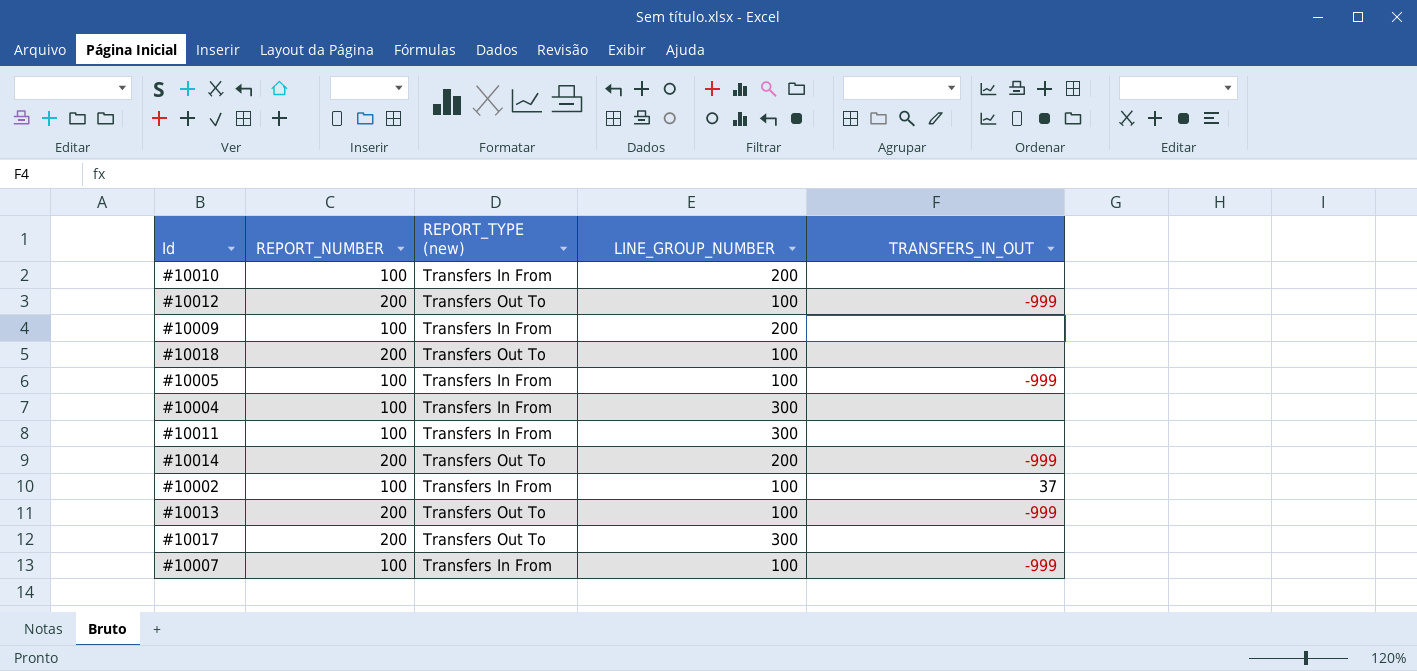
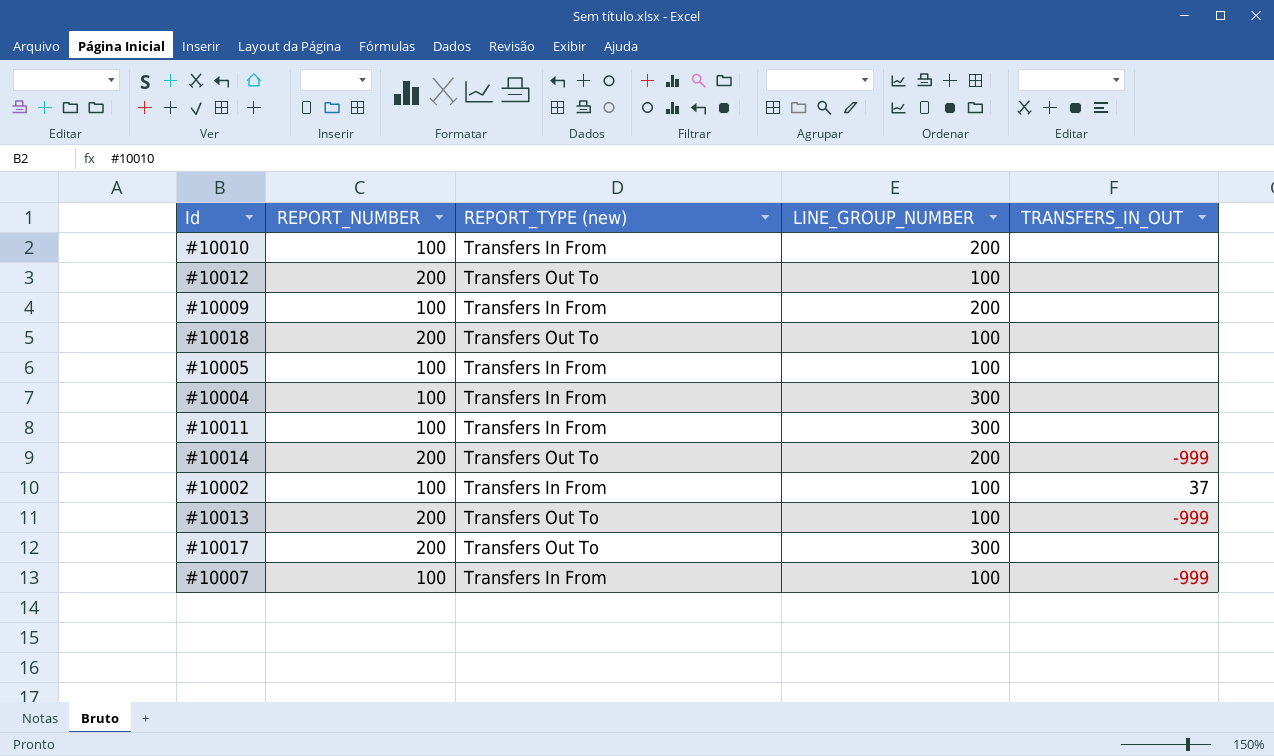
#10012 | TRANSFERS_IN_OUT: -999 -> none
#10005 | TRANSFERS_IN_OUT: -999 -> none

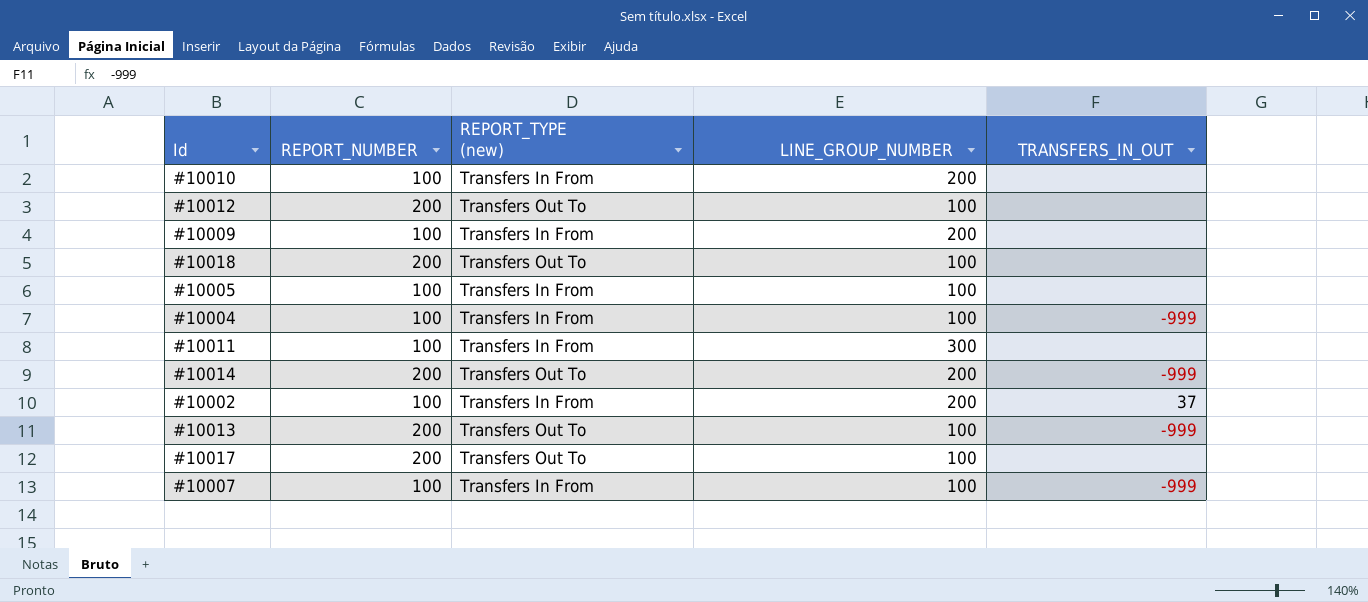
#10004 | LINE_GROUP_NUMBER: 300 -> 100
#10004 | TRANSFERS_IN_OUT: none -> -999
#10002 | LINE_GROUP_NUMBER: 100 -> 200
#10017 | LINE_GROUP_NUMBER: 300 -> 100

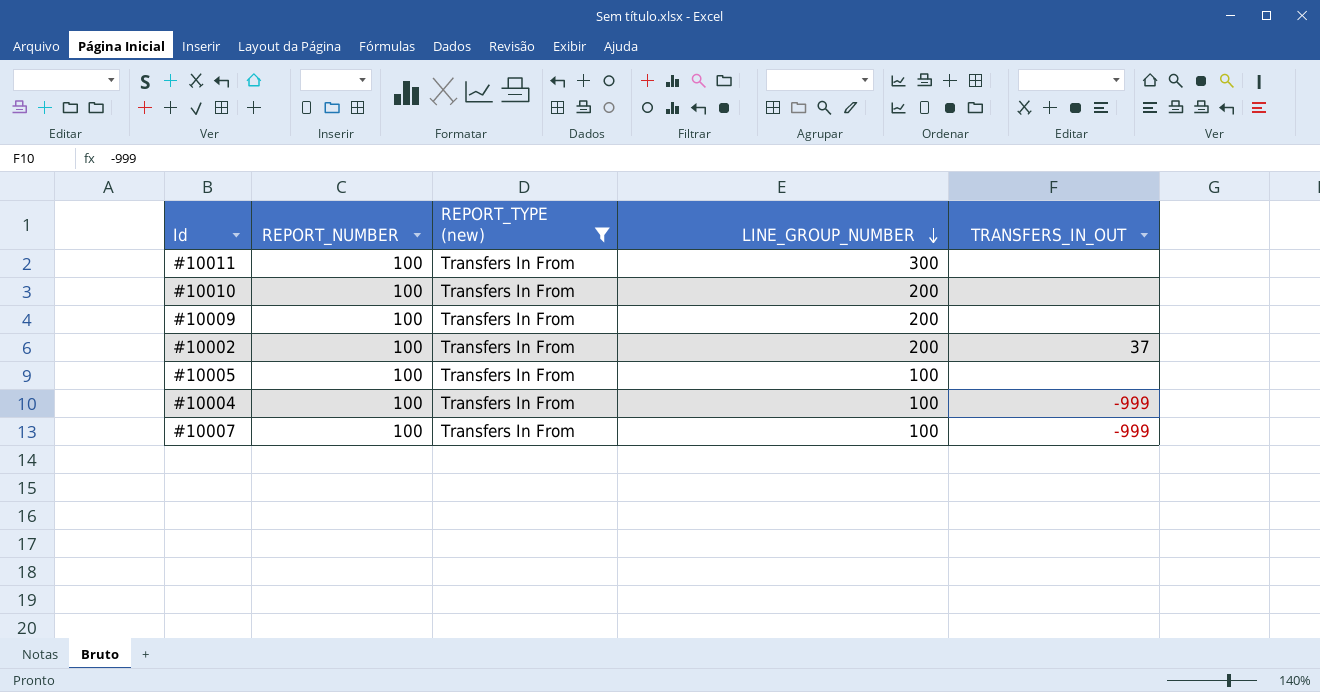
filter: none -> REPORT_TYPE (new) = Transfers In From
row order: none -> LINE_GROUP_NUMBER descending

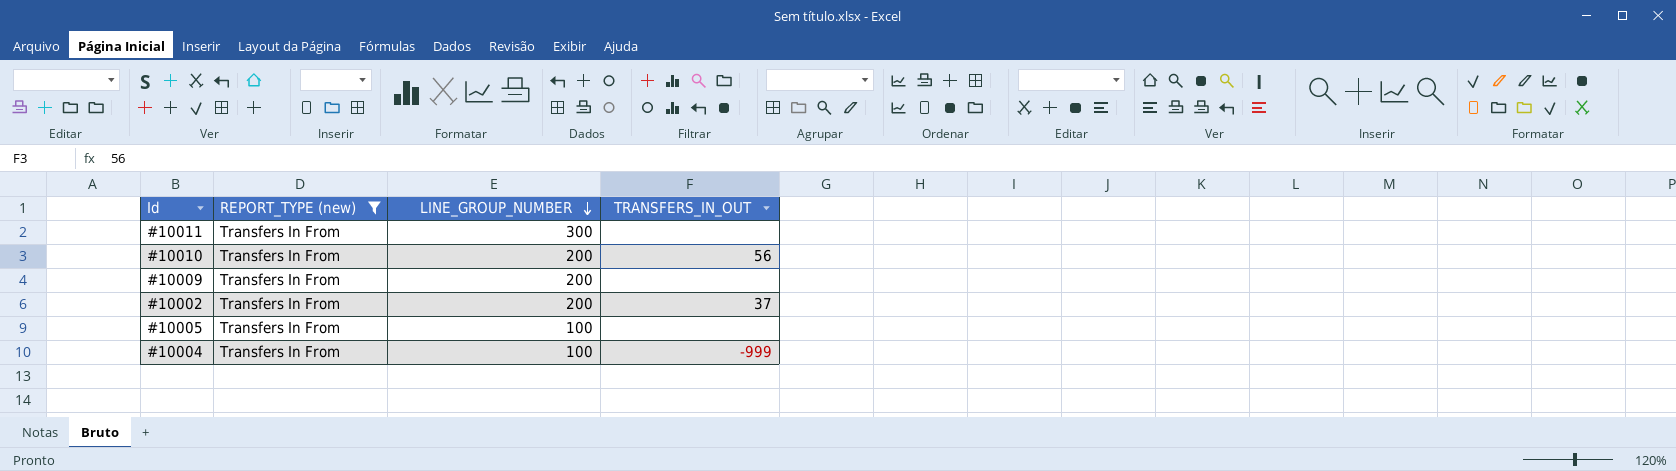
column REPORT_NUMBER | position: 2 -> none
row #10007: 100 | Transfers In From | 100 | -999 -> none
#10010 | TRANSFERS_IN_OUT: none -> 56

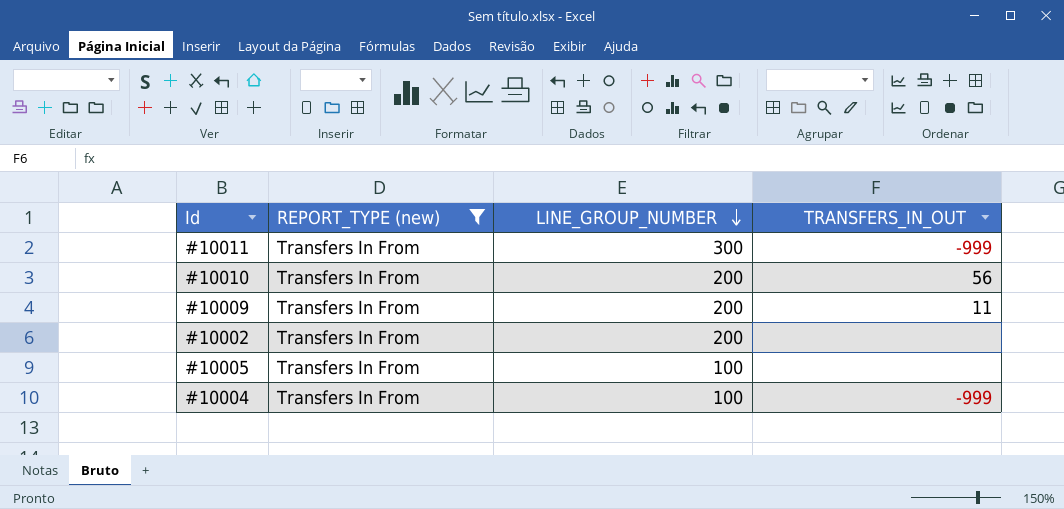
#10011 | TRANSFERS_IN_OUT: none -> -999
#10009 | TRANSFERS_IN_OUT: none -> 11
#10002 | TRANSFERS_IN_OUT: 37 -> none

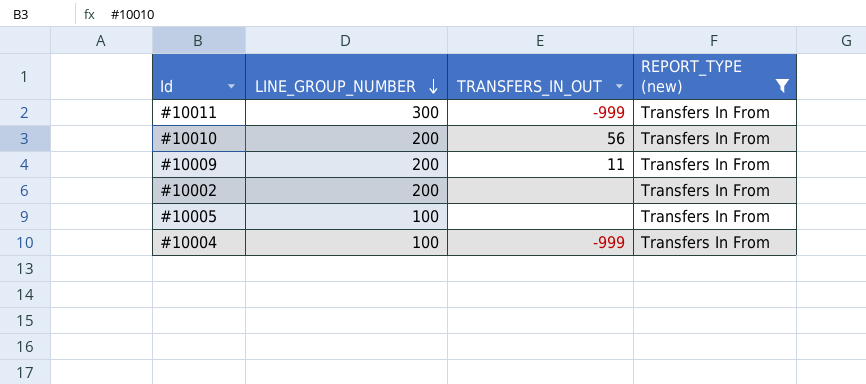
column REPORT_TYPE (new) | position: 2 -> 4

